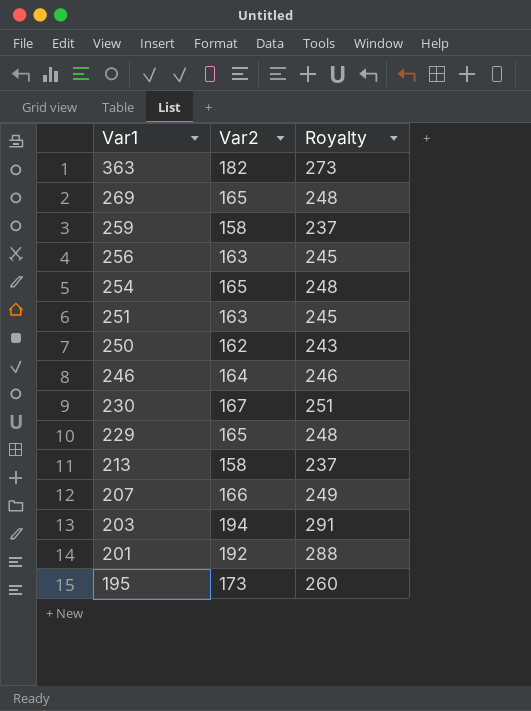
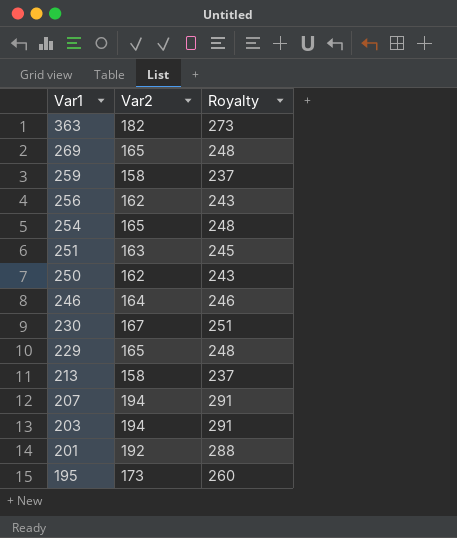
256 | Var2: 163 -> 162
256 | Royalty: 245 -> 243
207 | Var2: 166 -> 194
207 | Royalty: 249 -> 291

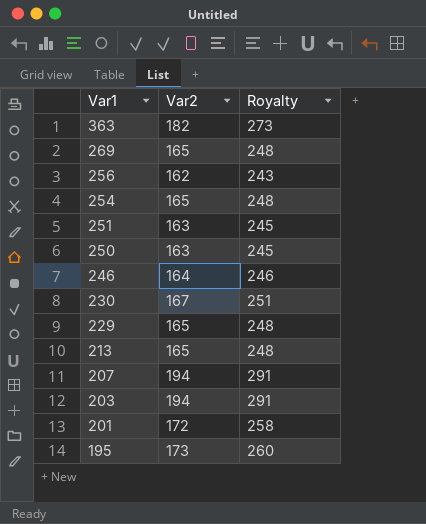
row 259: 158 | 237 -> none
250 | Var2: 162 -> 163
250 | Royalty: 243 -> 245
213 | Var2: 158 -> 165
213 | Royalty: 237 -> 248
201 | Var2: 192 -> 172
201 | Royalty: 288 -> 258

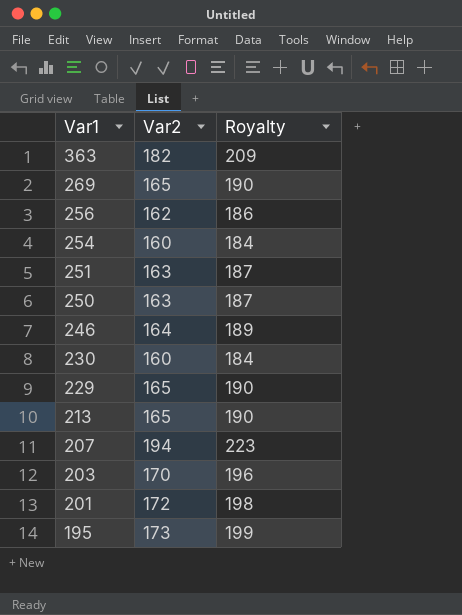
column Royalty | formula: [Var2] * 1.5 -> [Var2] * 1.15
254 | Var2: 165 -> 160
230 | Var2: 167 -> 160
203 | Var2: 194 -> 170

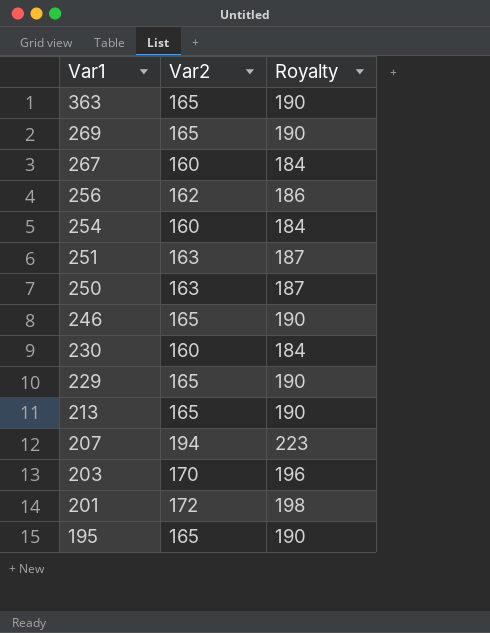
363 | Var2: 182 -> 165
363 | Royalty: 209 -> 190
row 267: none -> 160 | 184
246 | Var2: 164 -> 165
246 | Royalty: 189 -> 190
195 | Var2: 173 -> 165
195 | Royalty: 199 -> 190

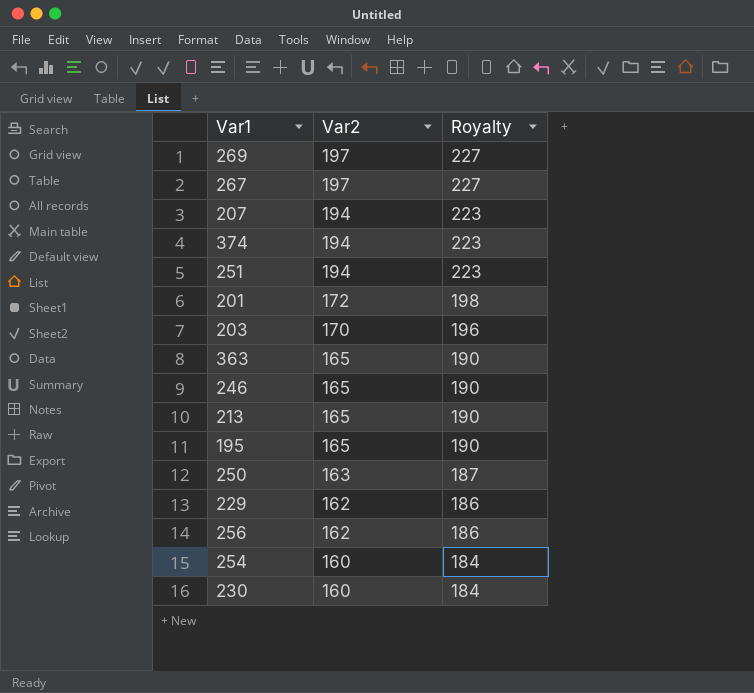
row order: Var1 descending -> Var2 descending
269 | Var2: 165 -> 197
269 | Royalty: 190 -> 227
267 | Var2: 160 -> 197
267 | Royalty: 184 -> 227
row 374: none -> 194 | 223
251 | Var2: 163 -> 194
251 | Royalty: 187 -> 223
229 | Var2: 165 -> 162
229 | Royalty: 190 -> 186

